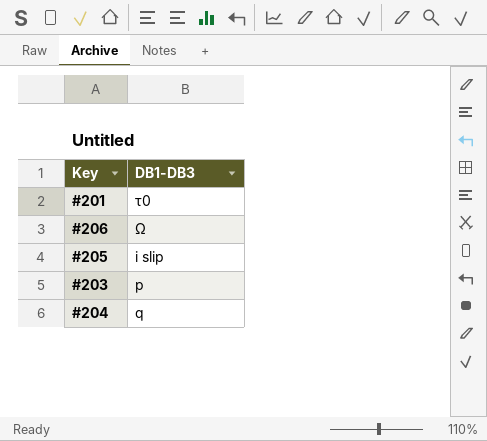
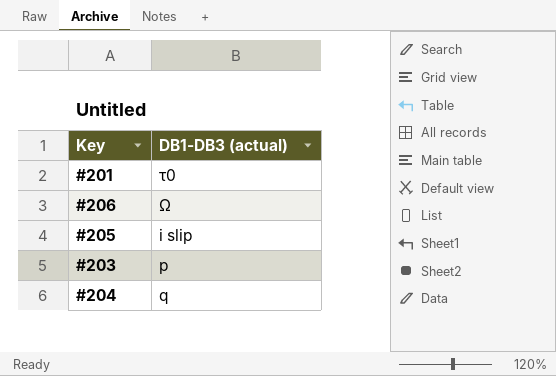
column name: DB1-DB3 -> DB1-DB3 (actual)

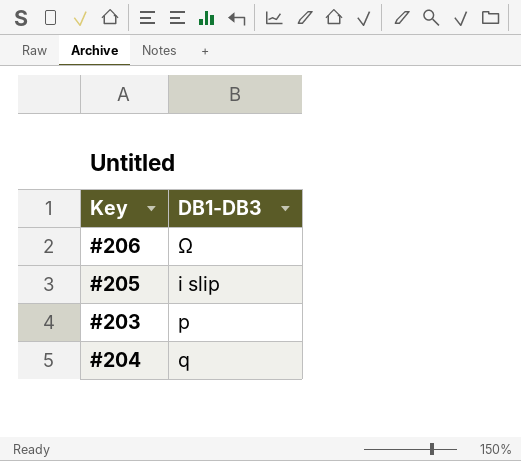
column name: DB1-DB3 (actual) -> DB1-DB3
row #201: τ0 -> none

